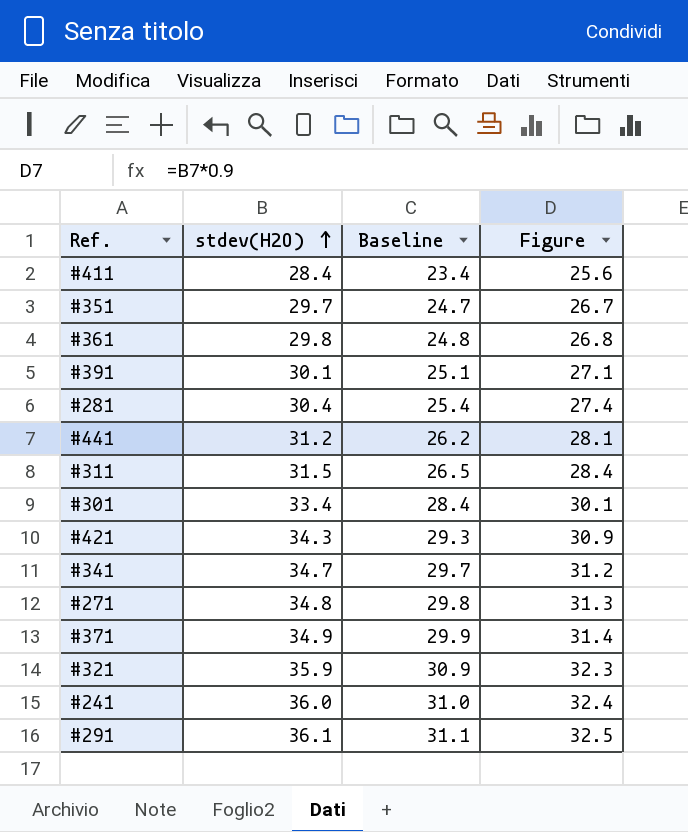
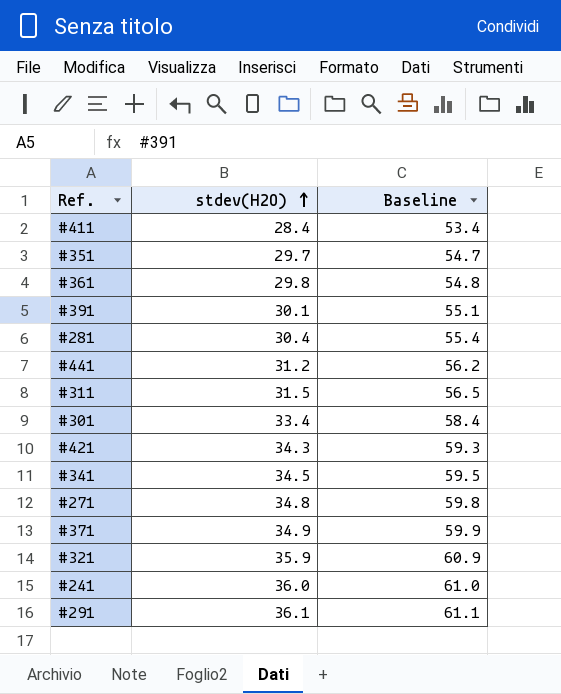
column Figure | formula: [stdev(H2O)] * 0.9 -> none
column Baseline | formula: [stdev(H2O)] - 5 -> [stdev(H2O)] + 25
#341 | stdev(H2O): 34.7 -> 34.5

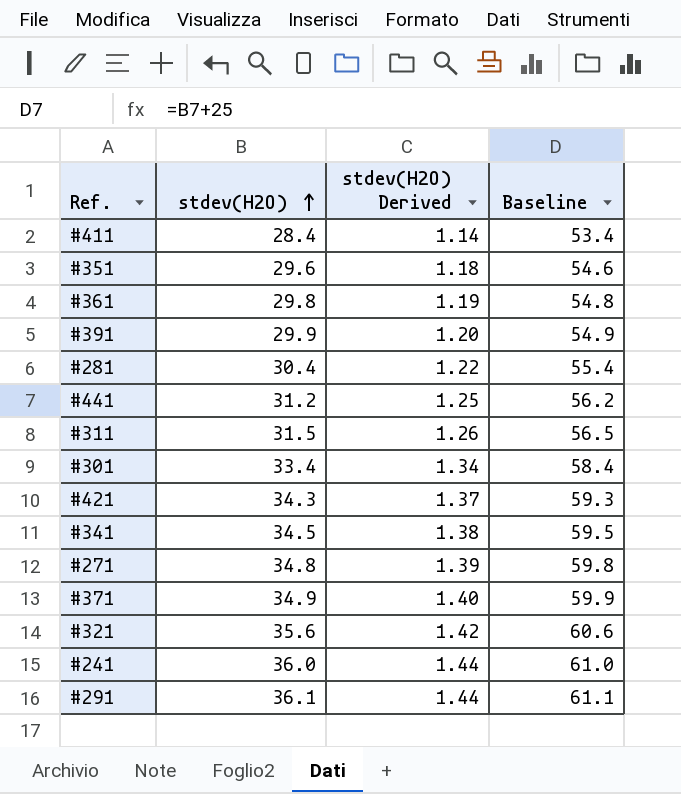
column stdev(H2O) Derived | formula: none -> [stdev(H2O)] * 0.04
#351 | stdev(H2O): 29.7 -> 29.6
#351 | Baseline: 54.7 -> 54.6
#391 | stdev(H2O): 30.1 -> 29.9
#391 | Baseline: 55.1 -> 54.9
#321 | stdev(H2O): 35.9 -> 35.6
#321 | Baseline: 60.9 -> 60.6

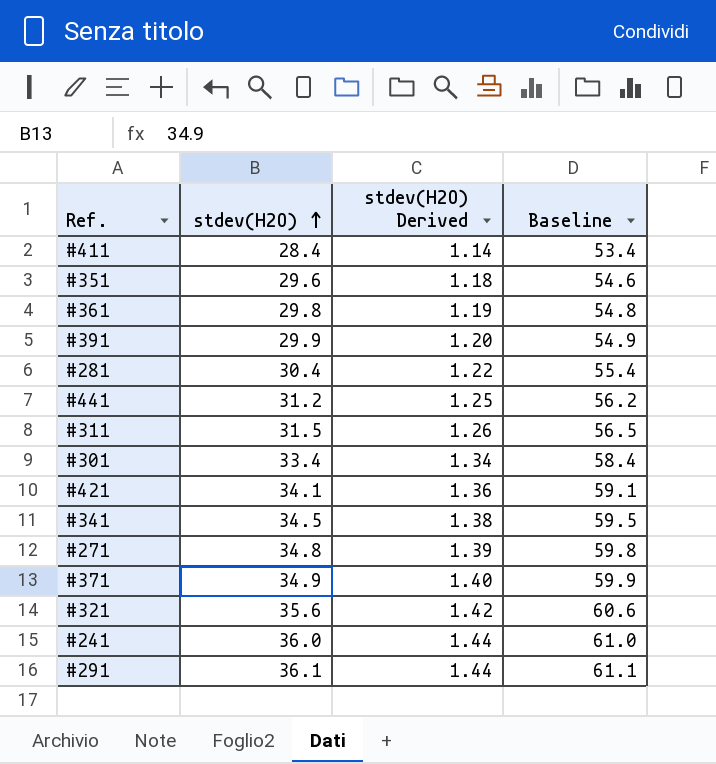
#421 | stdev(H2O): 34.3 -> 34.1
#421 | stdev(H2O) Derived: 1.37 -> 1.36
#421 | Baseline: 59.3 -> 59.1

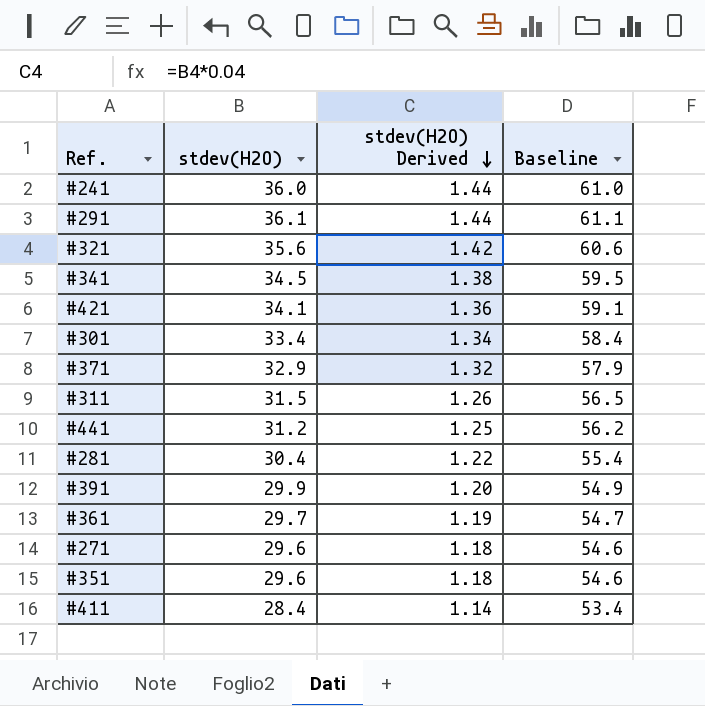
row order: stdev(H2O) ascending -> stdev(H2O) Derived descending
#371 | stdev(H2O): 34.9 -> 32.9
#371 | stdev(H2O) Derived: 1.40 -> 1.32
#371 | Baseline: 59.9 -> 57.9
#361 | stdev(H2O): 29.8 -> 29.7
#361 | Baseline: 54.8 -> 54.7
#271 | stdev(H2O): 34.8 -> 29.6
#271 | stdev(H2O) Derived: 1.39 -> 1.18
#271 | Baseline: 59.8 -> 54.6

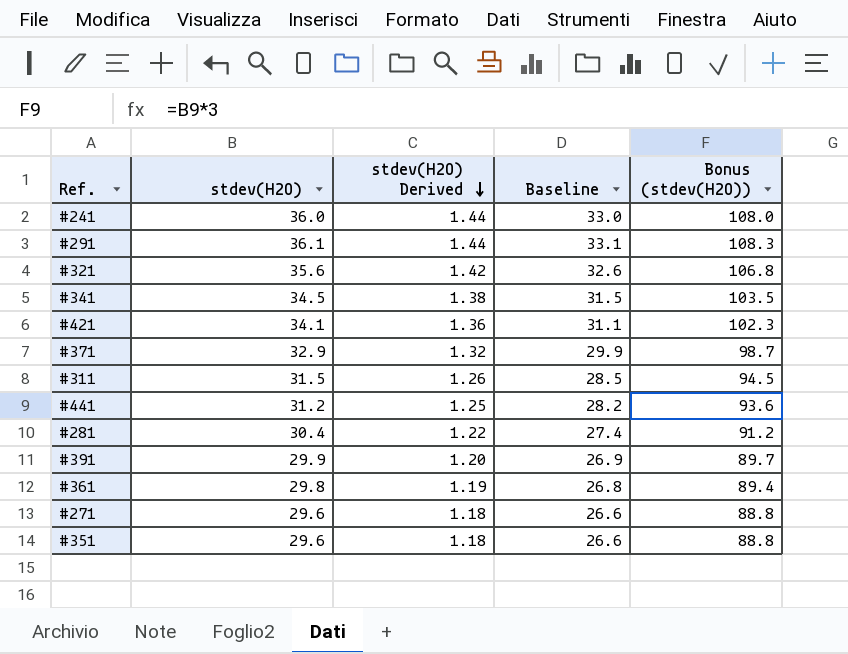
column Baseline | formula: [stdev(H2O)] + 25 -> [stdev(H2O)] - 3
column Bonus (stdev(H2O)) | formula: none -> [stdev(H2O)] * 3
row #301: 33.4 | 1.34 | 58.4 -> none
row #411: 28.4 | 1.14 | 53.4 -> none
#361 | stdev(H2O): 29.7 -> 29.8

